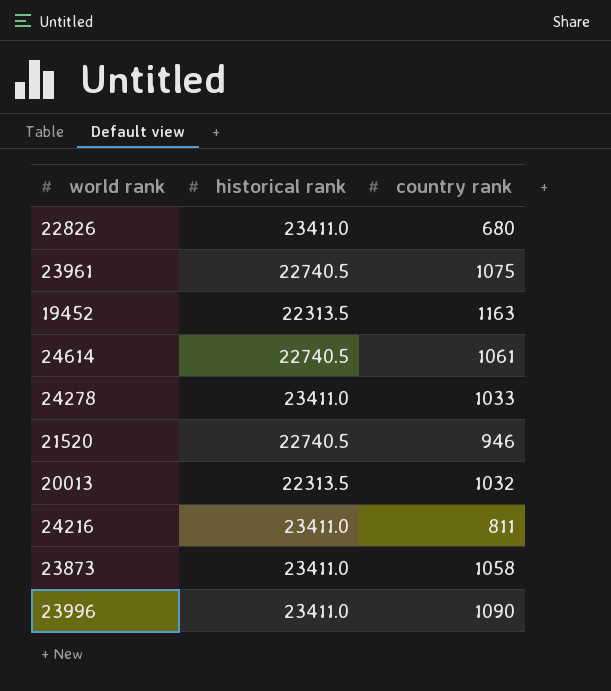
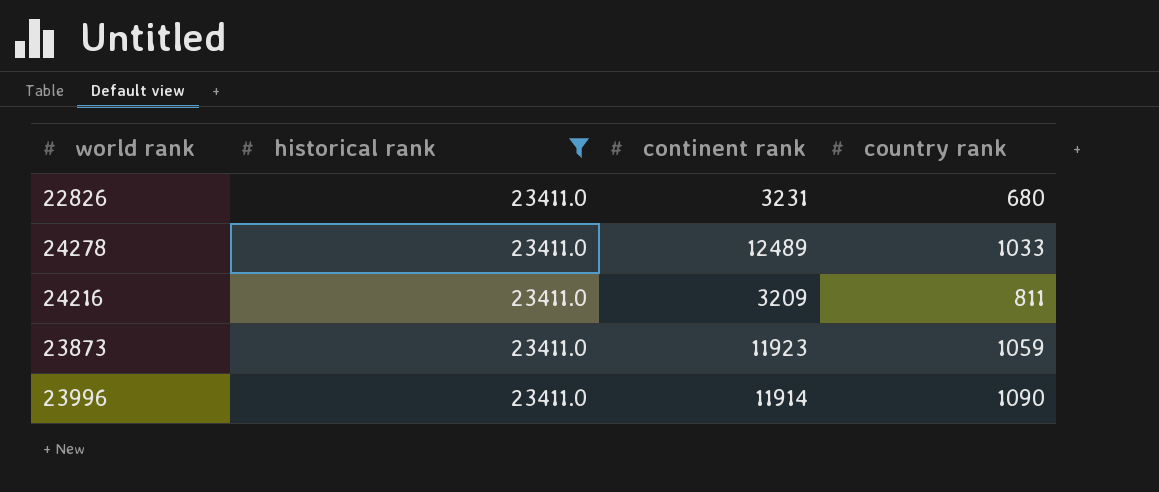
filter: none -> historical rank = 23411.0
column continent rank | position: none -> 3
23873 | country rank: 1058 -> 1059

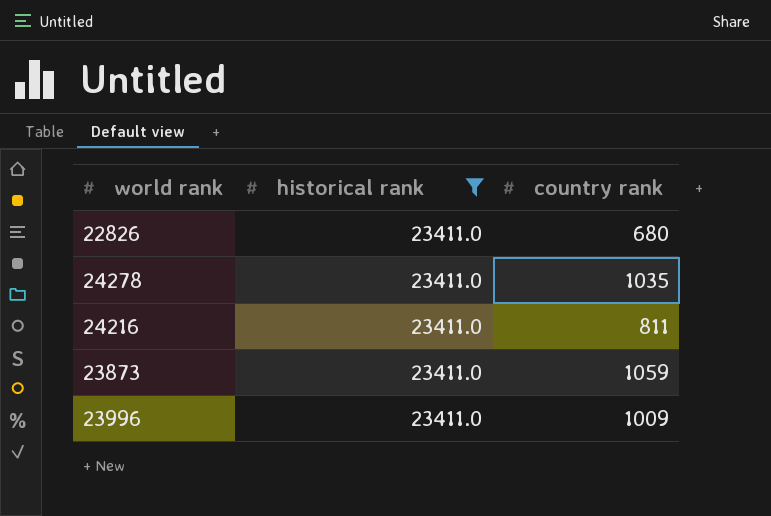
column continent rank | position: 3 -> none
24278 | country rank: 1033 -> 1035
23996 | country rank: 1090 -> 1009

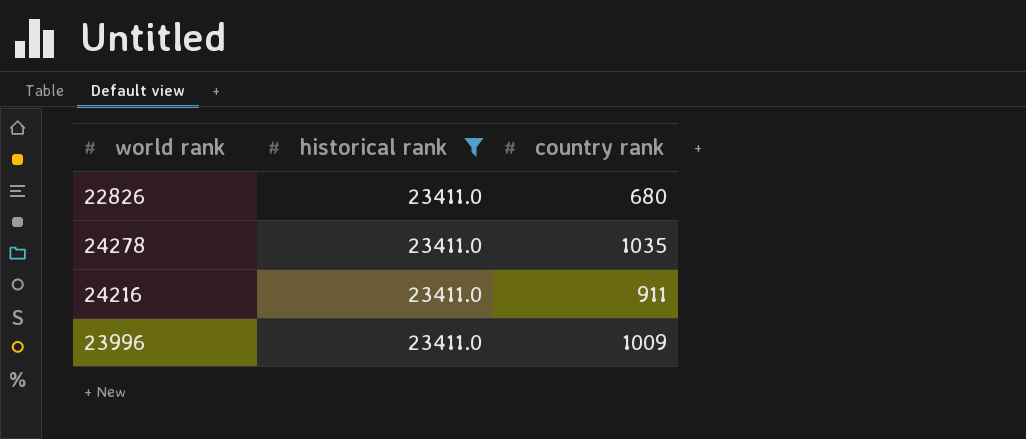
row 23873: 23411.0 | 1059 -> none
24216 | country rank: 811 -> 911

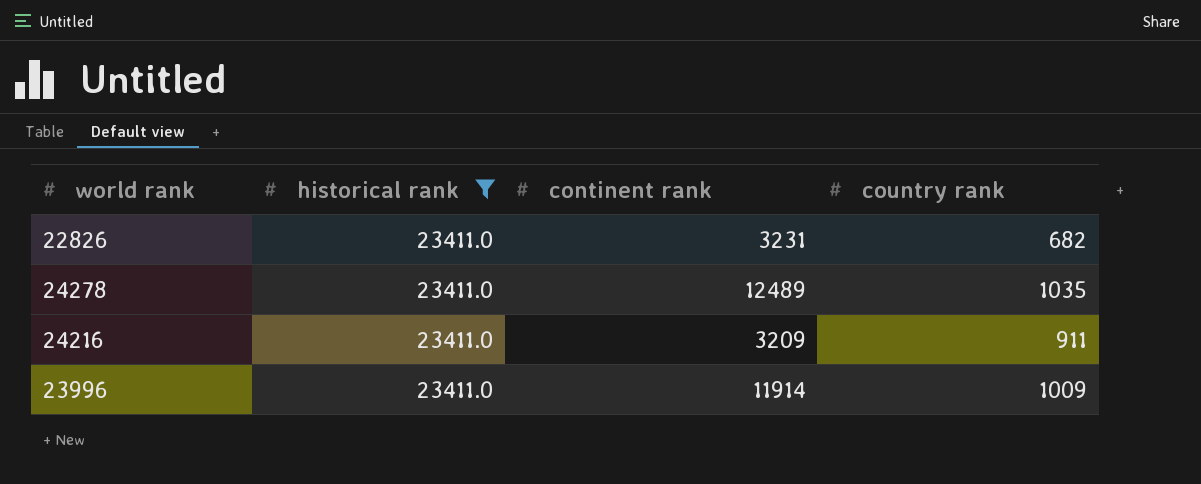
column continent rank | position: none -> 3
22826 | country rank: 680 -> 682

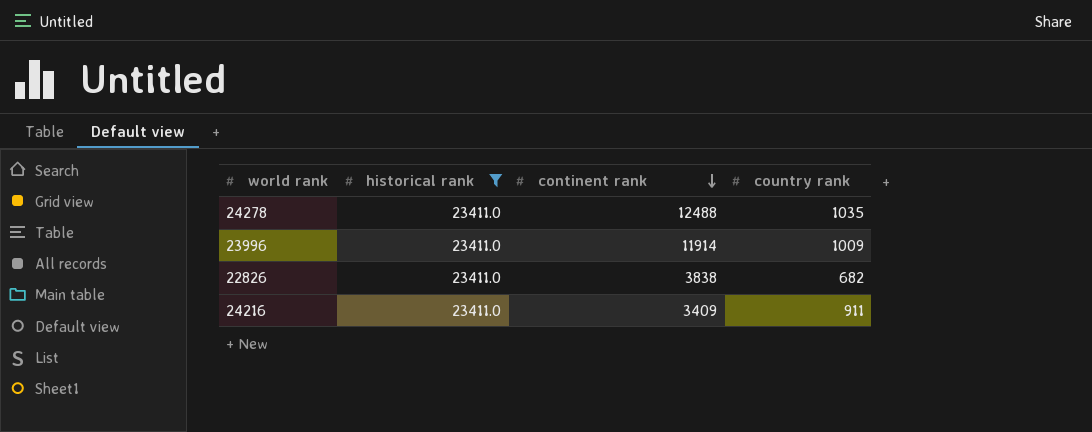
row order: none -> continent rank descending
24278 | continent rank: 12489 -> 12488
22826 | continent rank: 3231 -> 3838
24216 | continent rank: 3209 -> 3409

